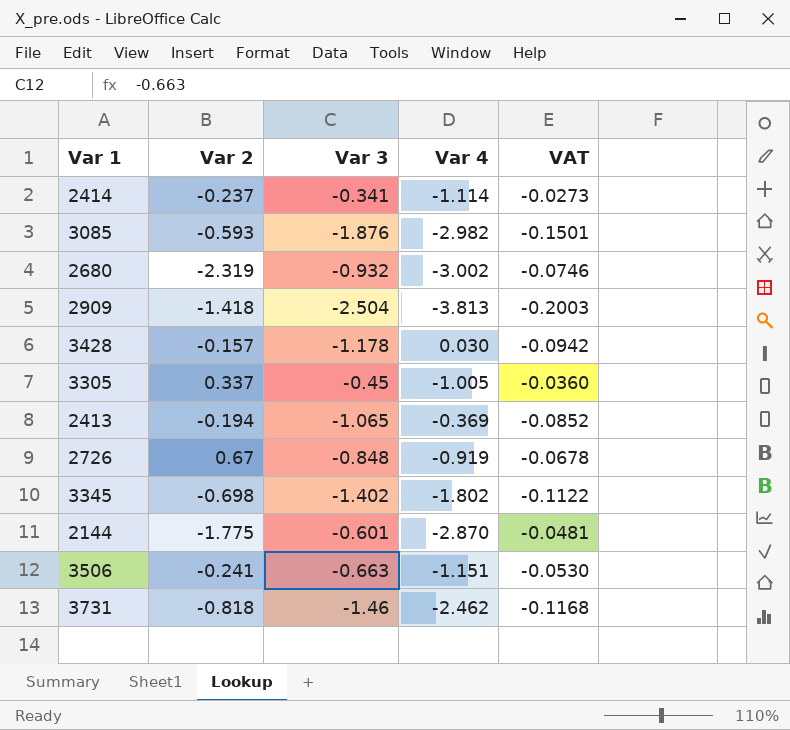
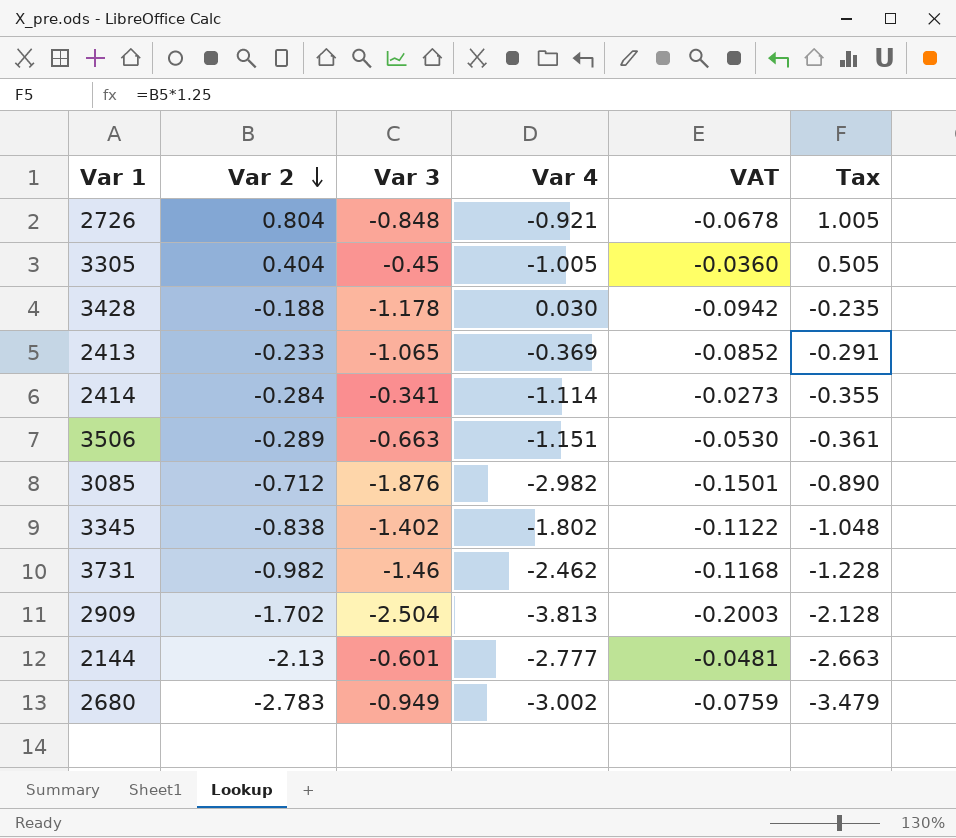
row order: none -> Var 2 descending
column Tax | formula: none -> [Var 2] * 1.25
2726 | Var 2: 0.67 -> 0.804
2726 | Var 4: -0.919 -> -0.921
3305 | Var 2: 0.337 -> 0.404
3428 | Var 2: -0.157 -> -0.188
2413 | Var 2: -0.194 -> -0.233
2414 | Var 2: -0.237 -> -0.284
3506 | Var 2: -0.241 -> -0.289
3085 | Var 2: -0.593 -> -0.712
3345 | Var 2: -0.698 -> -0.838
3731 | Var 2: -0.818 -> -0.982
2909 | Var 2: -1.418 -> -1.702
2144 | Var 2: -1.775 -> -2.13
2144 | Var 4: -2.870 -> -2.777
2680 | Var 2: -2.319 -> -2.783
2680 | Var 3: -0.932 -> -0.949
2680 | VAT: -0.0746 -> -0.0759

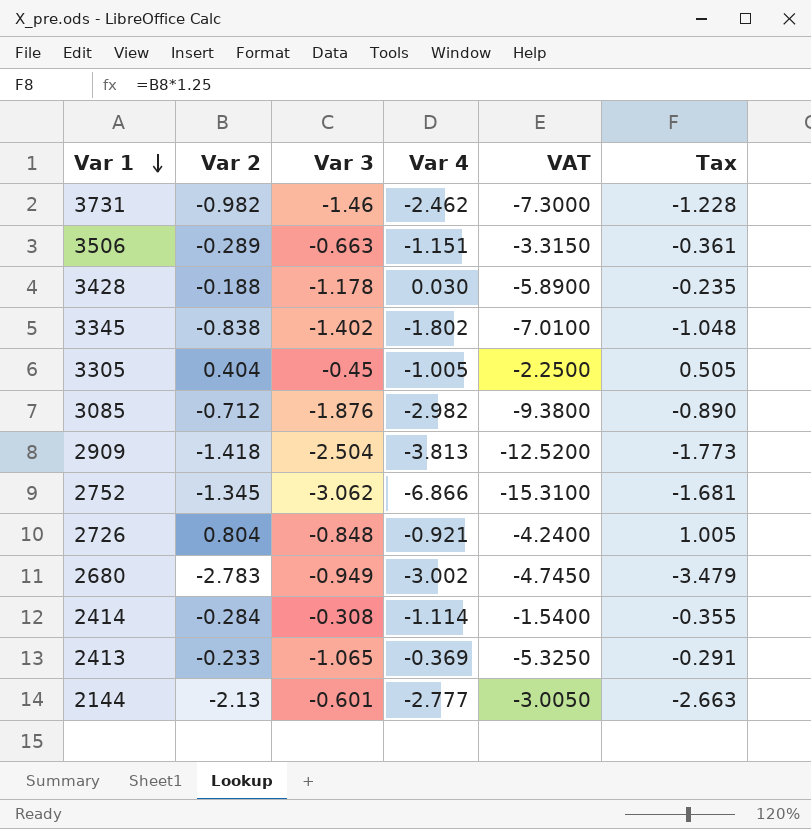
row order: Var 2 descending -> Var 1 descending
column VAT | formula: [Var 3] * 0.08 -> [Var 3] * 5
2909 | Var 2: -1.702 -> -1.418
2909 | Tax: -2.128 -> -1.773
row 2752: none -> -1.345 | -3.062 | -6.866 | -15.3100 | -1.681
2414 | Var 3: -0.341 -> -0.308

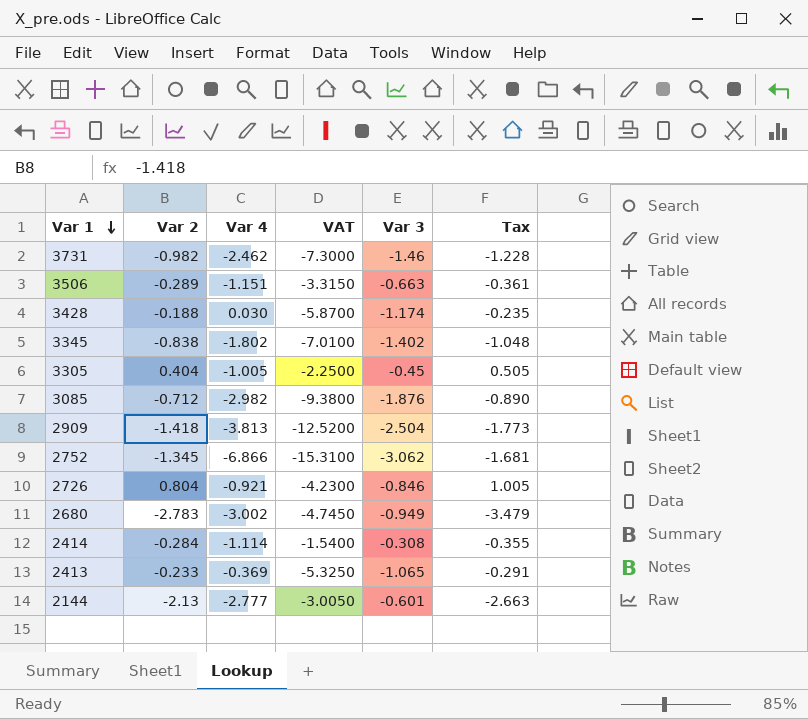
column Var 3 | position: 3 -> 5
3428 | VAT: -5.8900 -> -5.8700
3428 | Var 3: -1.178 -> -1.174
2726 | VAT: -4.2400 -> -4.2300
2726 | Var 3: -0.848 -> -0.846

